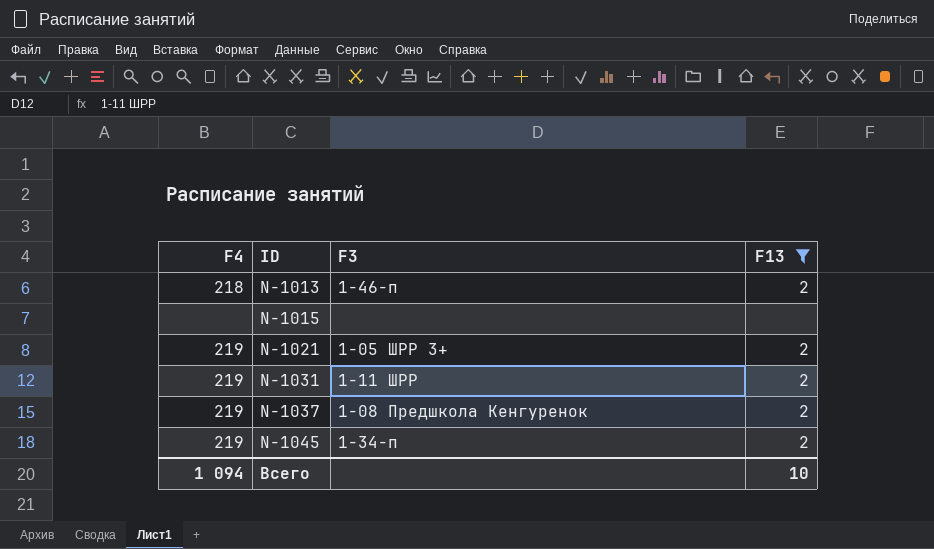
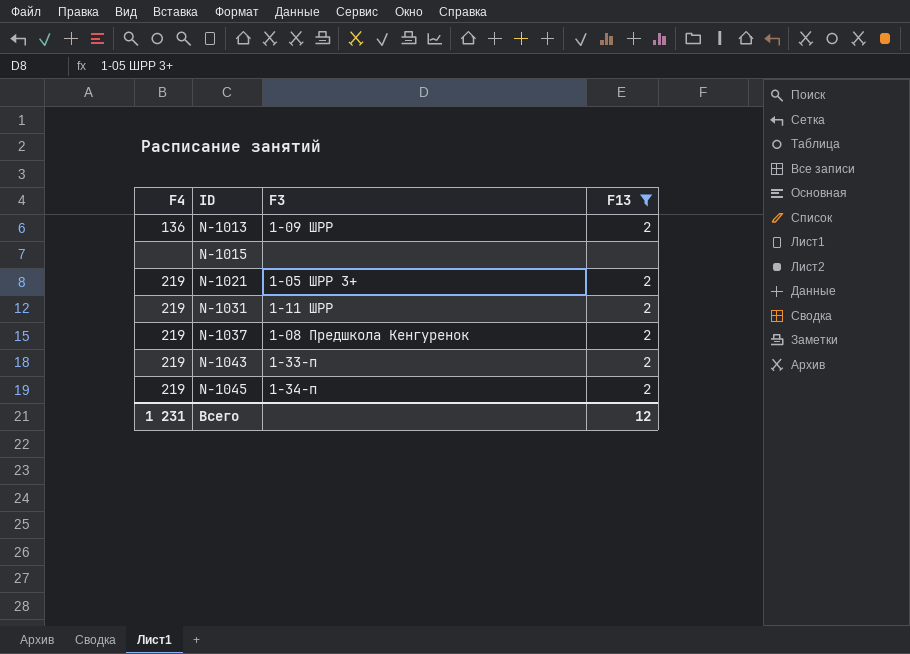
N-1013 | F4: 218 -> 136
N-1013 | F3: 1-46-п -> 1-09 ШРР
row N-1043: none -> 219 | 1-33-п | 2
Всего | F4: 1 094 -> 1 231
Всего | F13: 10 -> 12

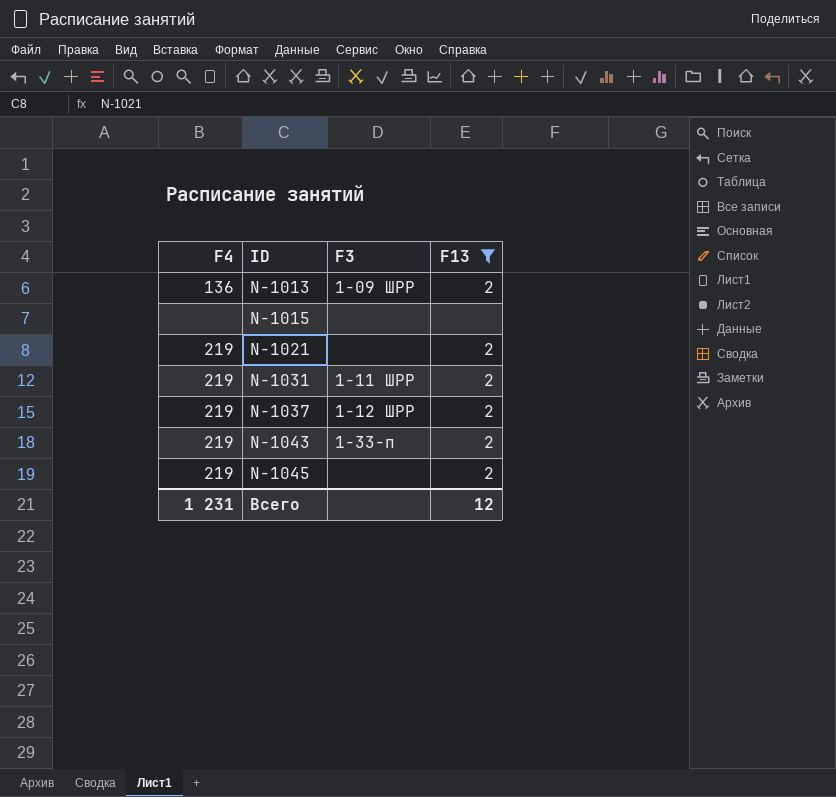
N-1021 | F3: 1-05 ШРР 3+ -> none
N-1037 | F3: 1-08 Предшкола Кенгуренок -> 1-12 ШРР
N-1045 | F3: 1-34-п -> none

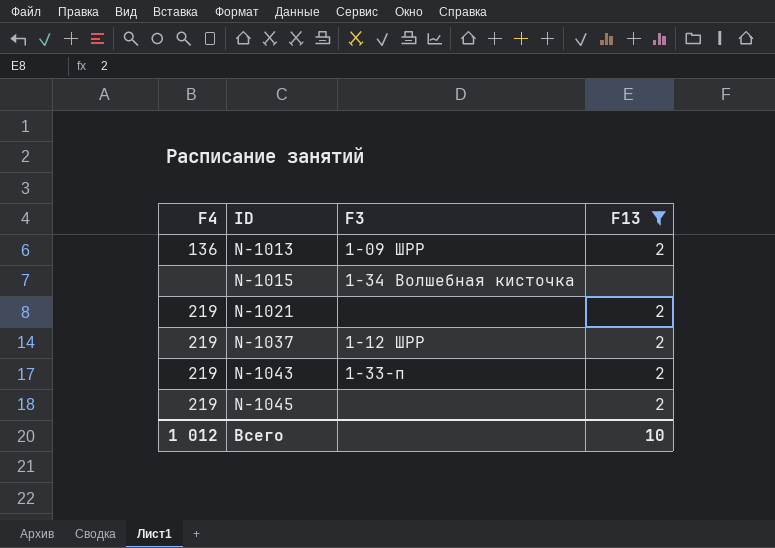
row N-1031: 219 | 1-11 ШРР | 2 -> none
N-1015 | F3: none -> 1-34 Волшебная кисточка
Всего | F4: 1 231 -> 1 012
Всего | F13: 12 -> 10

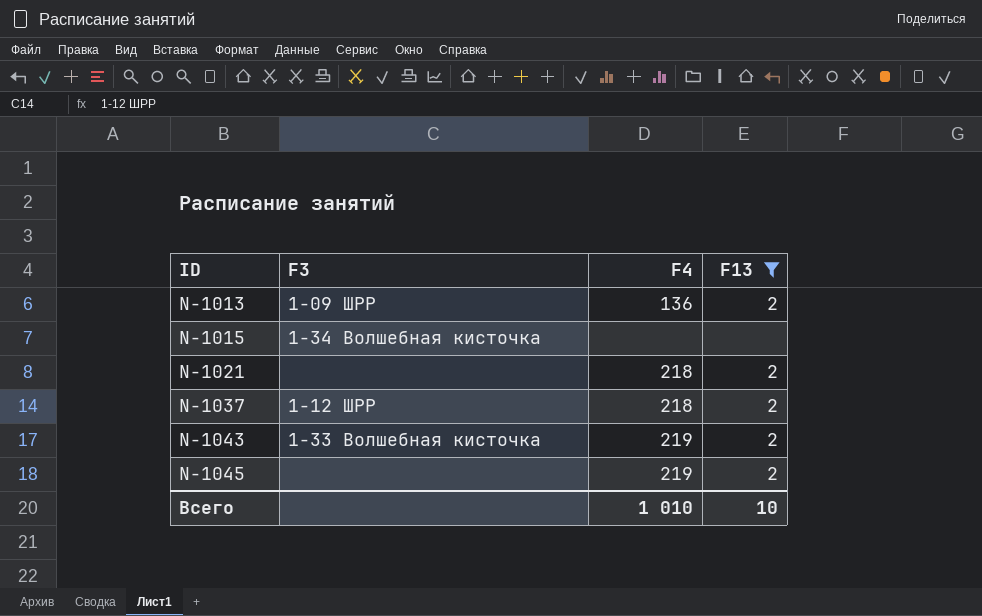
column F4 | position: 1 -> 3
N-1021 | F4: 219 -> 218
N-1037 | F4: 219 -> 218
N-1043 | F3: 1-33-п -> 1-33 Волшебная кисточка
Всего | F4: 1 012 -> 1 010

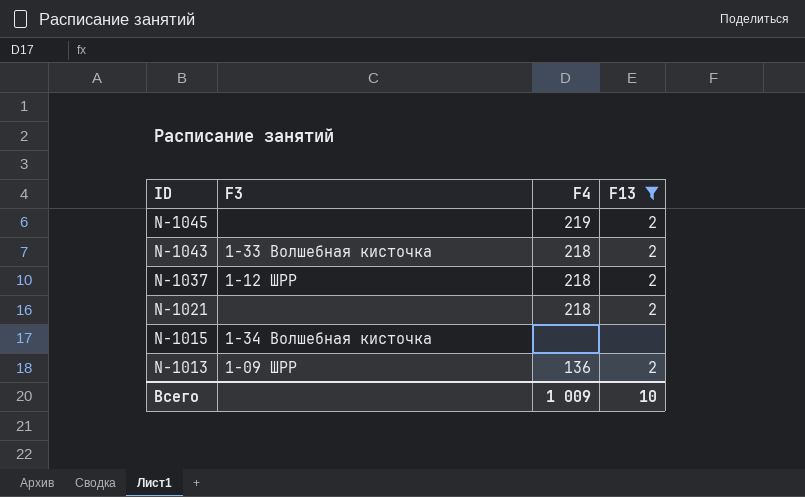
row order: ID ascending -> ID descending
N-1043 | F4: 219 -> 218
Всего | F4: 1 010 -> 1 009

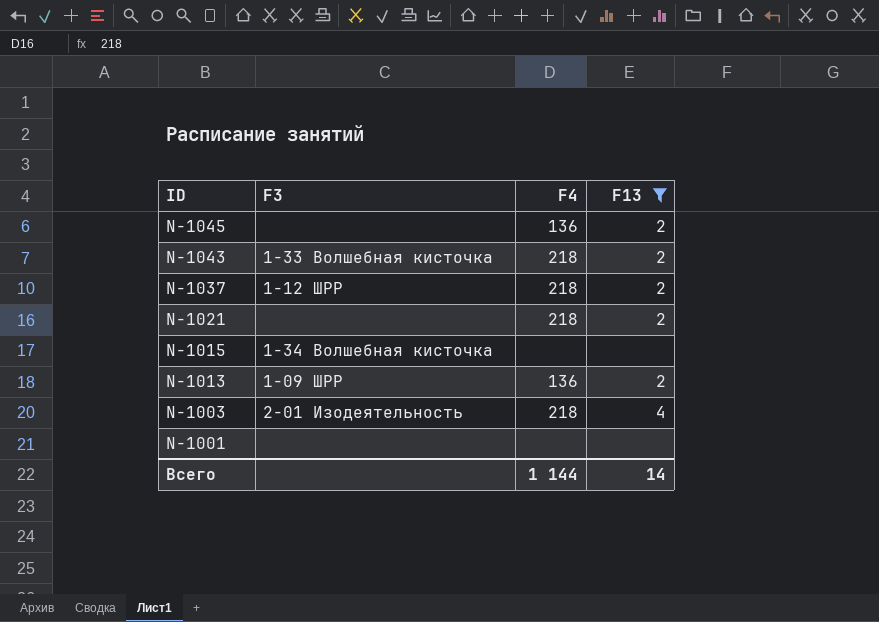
N-1045 | F4: 219 -> 136
row N-1003: none -> 2-01 Изодеятельность | 218 | 4
row N-1001: none -> none | none | none
Всего | F4: 1 009 -> 1 144
Всего | F13: 10 -> 14

